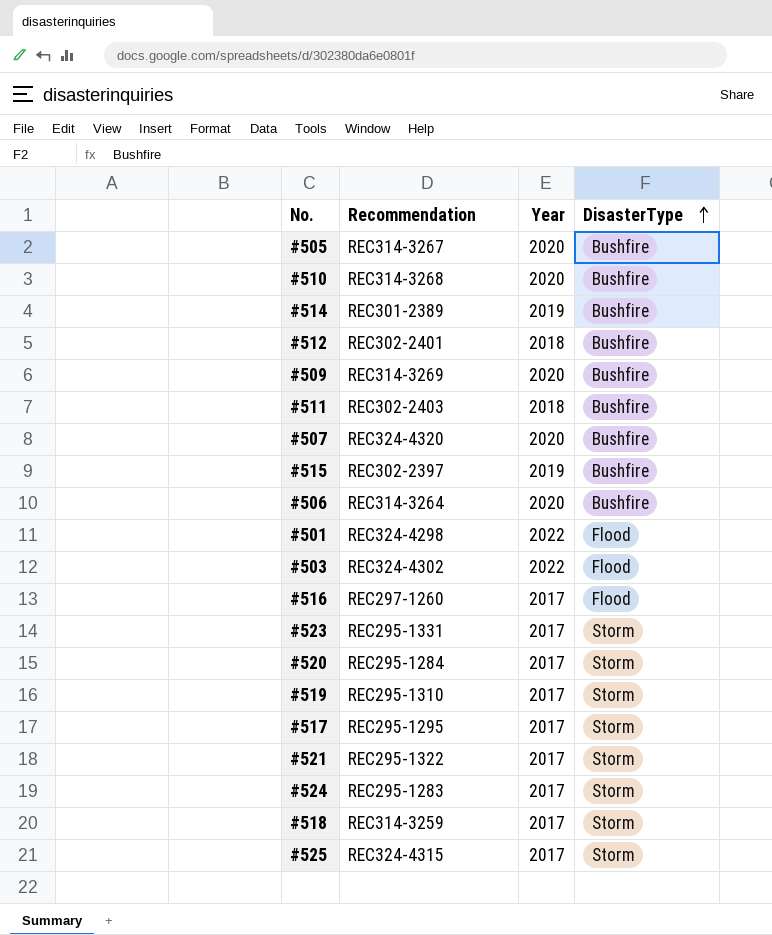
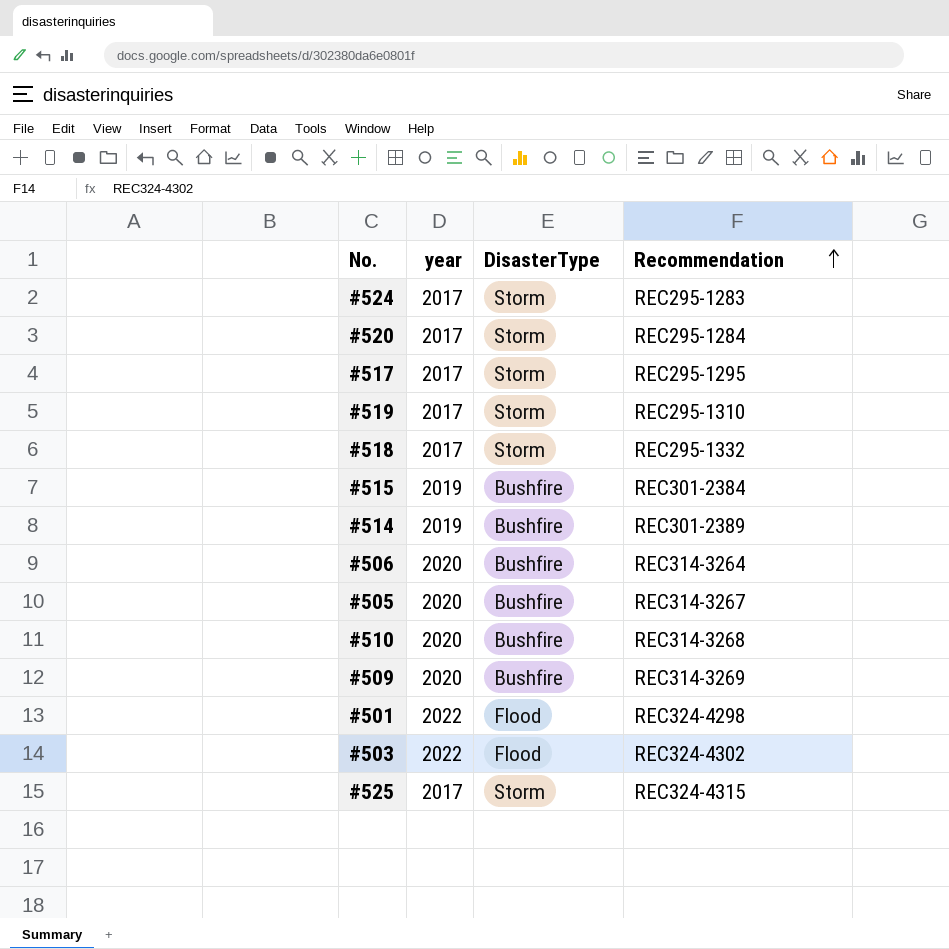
row order: DisasterType ascending -> Recommendation ascending
column name: Year -> year
column Recommendation | position: 2 -> 4
row #512: REC302-2401 | 2018 | Bushfire -> none
row #511: REC302-2403 | 2018 | Bushfire -> none
row #507: REC324-4320 | 2020 | Bushfire -> none
row #516: REC297-1260 | 2017 | Flood -> none
row #523: REC295-1331 | 2017 | Storm -> none
row #521: REC295-1322 | 2017 | Storm -> none
#518 | Recommendation: REC314-3259 -> REC295-1332
#515 | Recommendation: REC302-2397 -> REC301-2384

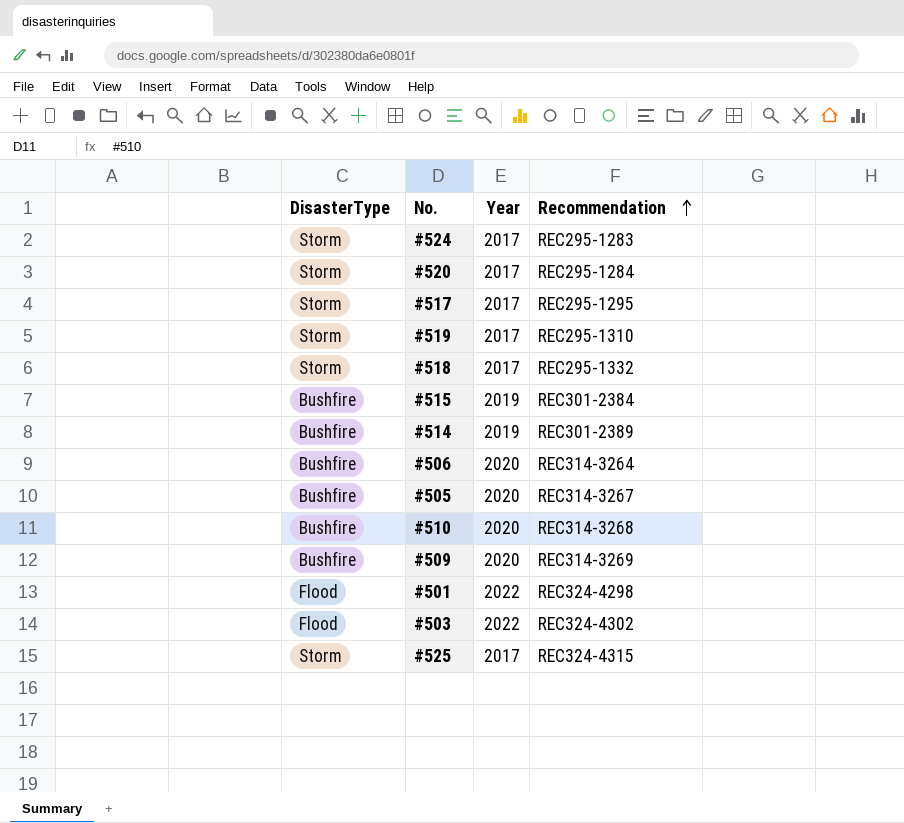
column DisasterType | position: 3 -> 1
column name: year -> Year

